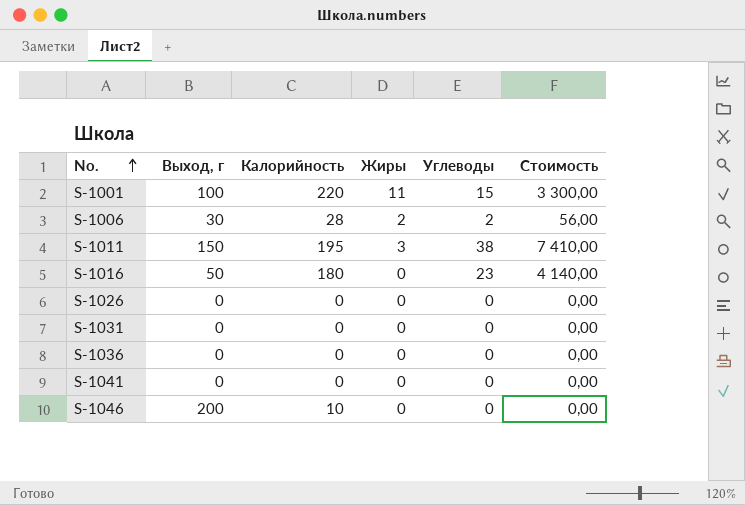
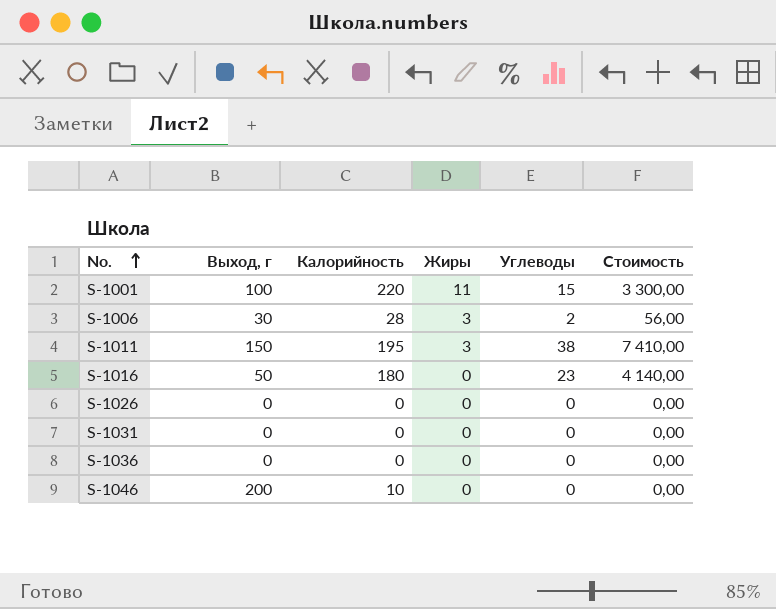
row S-1041: 0 | 0 | 0 | 0 | 0,00 -> none
S-1006 | Жиры: 2 -> 3

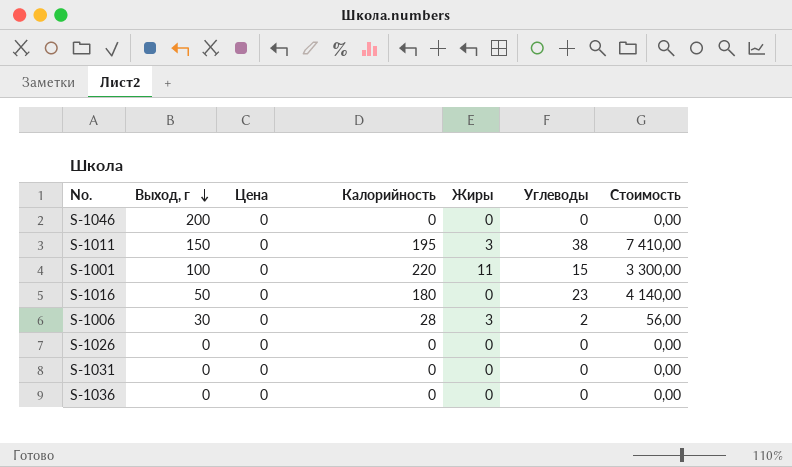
row order: No. ascending -> Выход, г descending
column Цена | position: none -> 3
S-1046 | Калорийность: 10 -> 0

